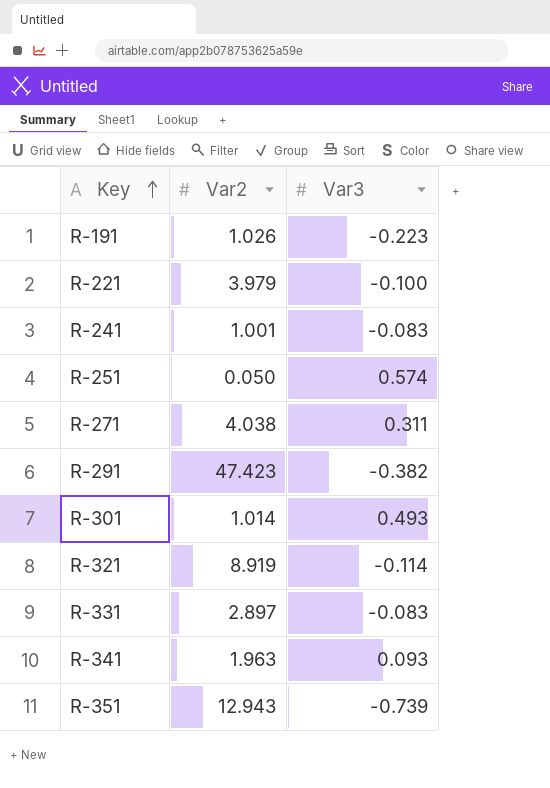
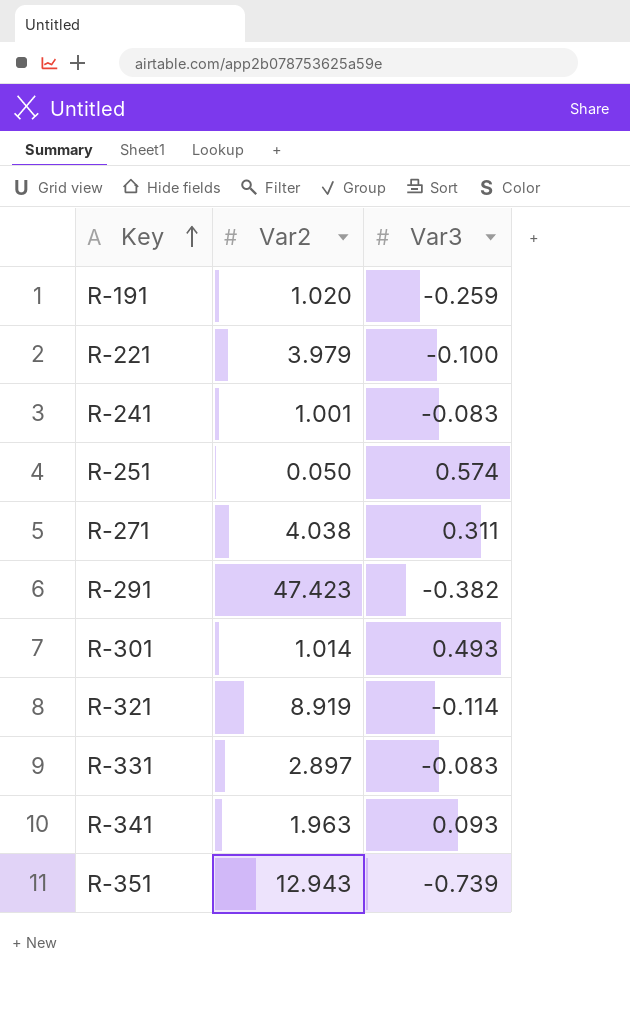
R-191 | Var2: 1.026 -> 1.020
R-191 | Var3: -0.223 -> -0.259

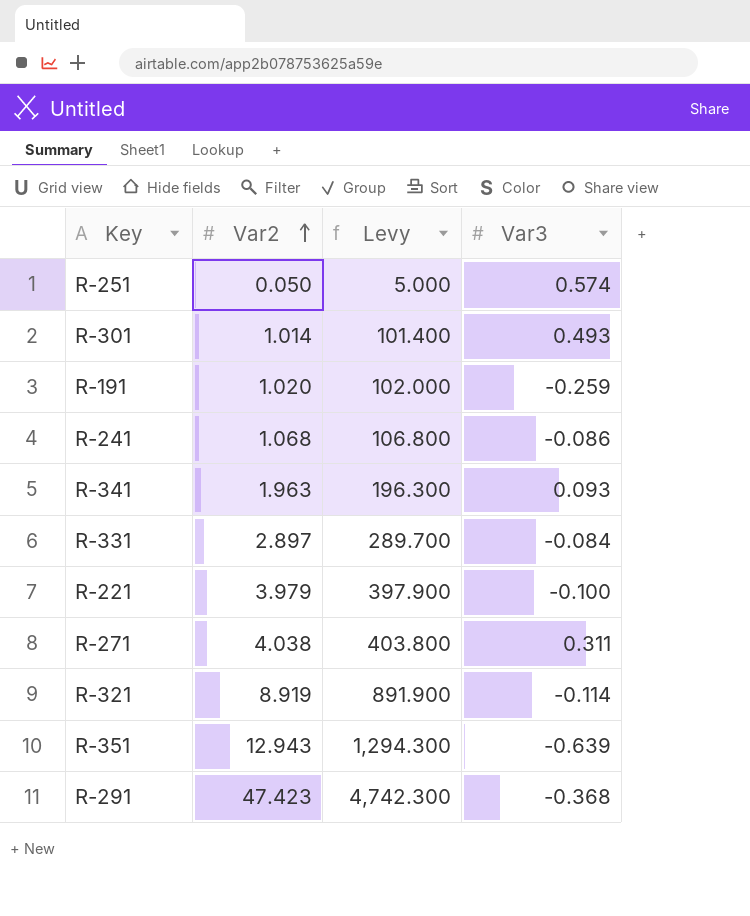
row order: Key ascending -> Var2 ascending
column Levy | formula: none -> [Var2] * 100
R-241 | Var2: 1.001 -> 1.068
R-241 | Var3: -0.083 -> -0.086
R-331 | Var3: -0.083 -> -0.084
R-351 | Var3: -0.739 -> -0.639
R-291 | Var3: -0.382 -> -0.368

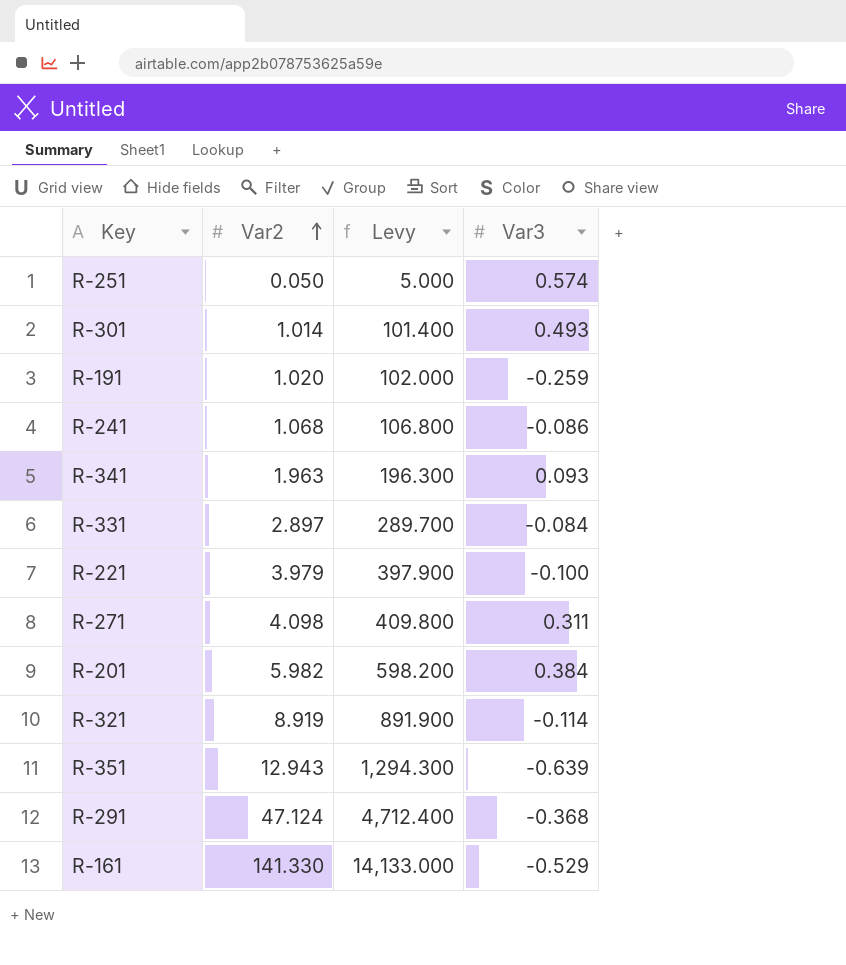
R-271 | Var2: 4.038 -> 4.098
R-271 | Levy: 403.800 -> 409.800
row R-201: none -> 5.982 | 598.200 | 0.384
R-291 | Var2: 47.423 -> 47.124
R-291 | Levy: 4,742.300 -> 4,712.400
row R-161: none -> 141.330 | 14,133.000 | -0.529

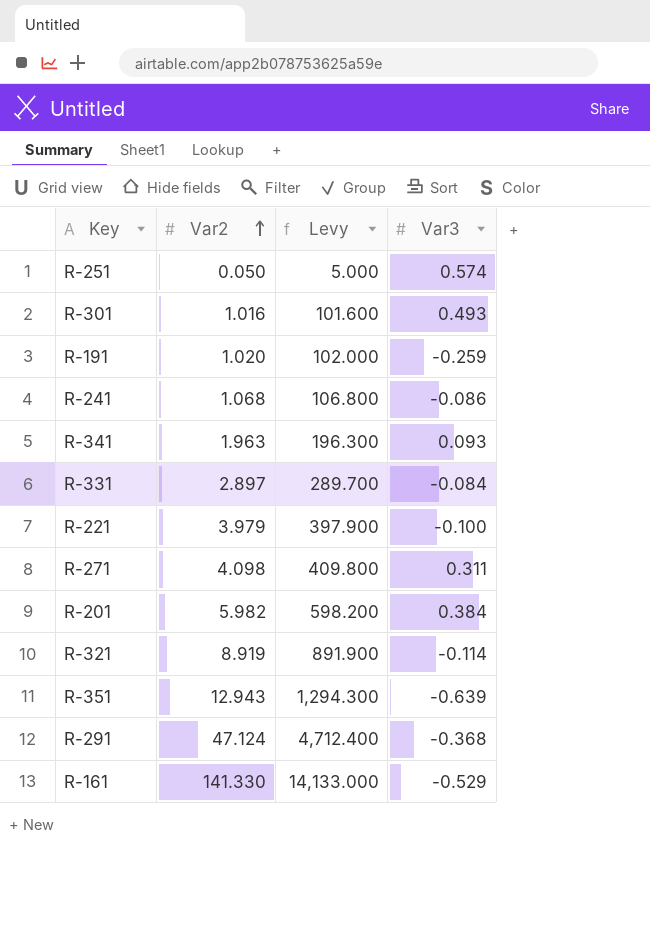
R-301 | Var2: 1.014 -> 1.016
R-301 | Levy: 101.400 -> 101.600

